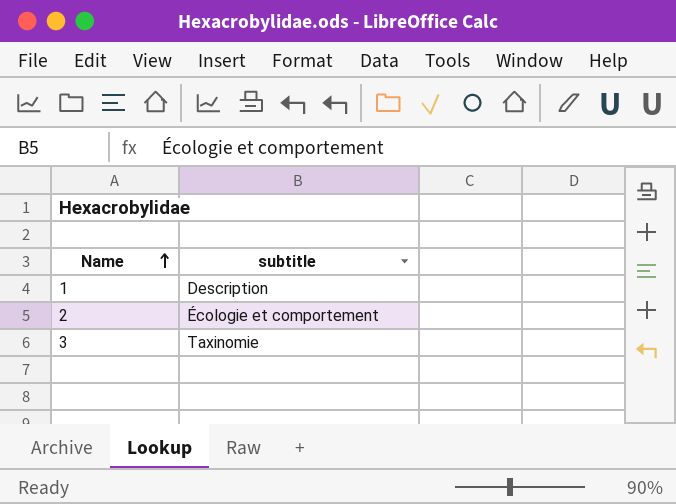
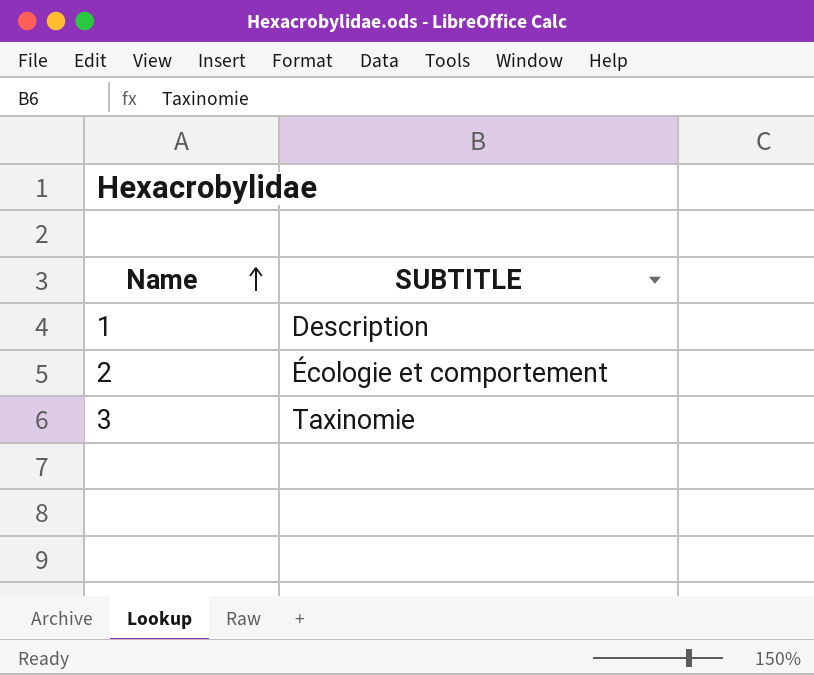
column name: subtitle -> SUBTITLE

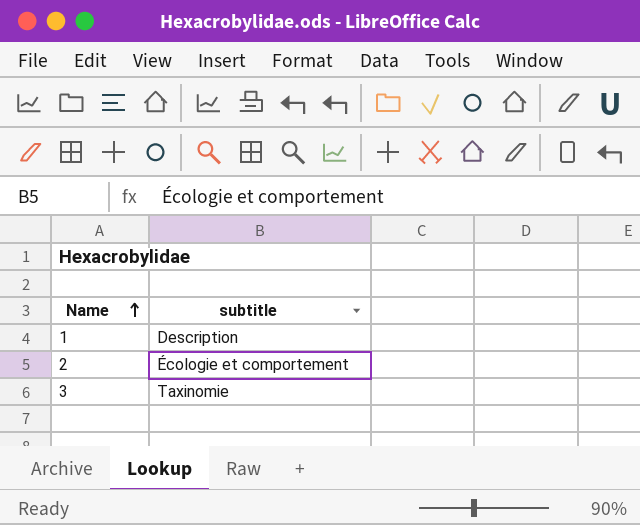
column name: SUBTITLE -> subtitle

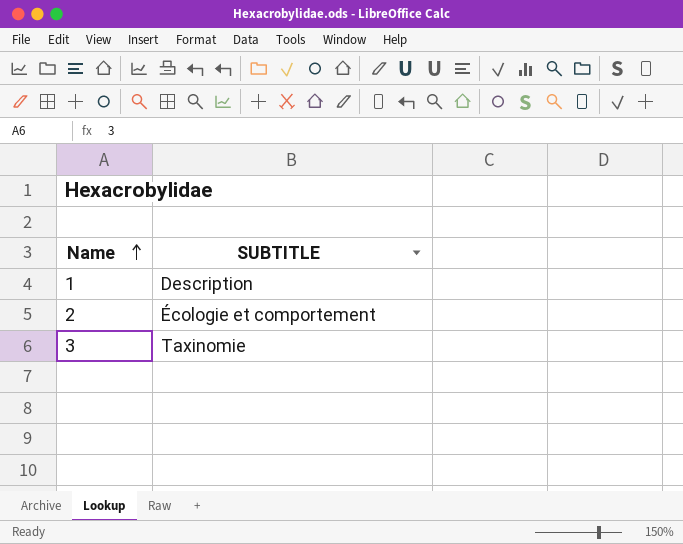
column name: subtitle -> SUBTITLE

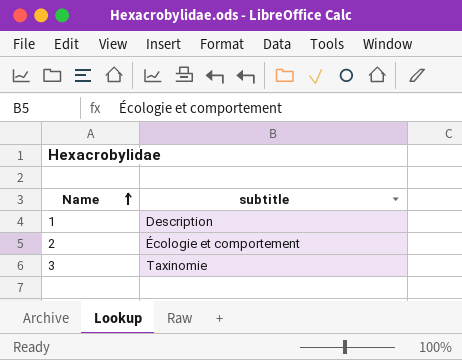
column name: SUBTITLE -> subtitle

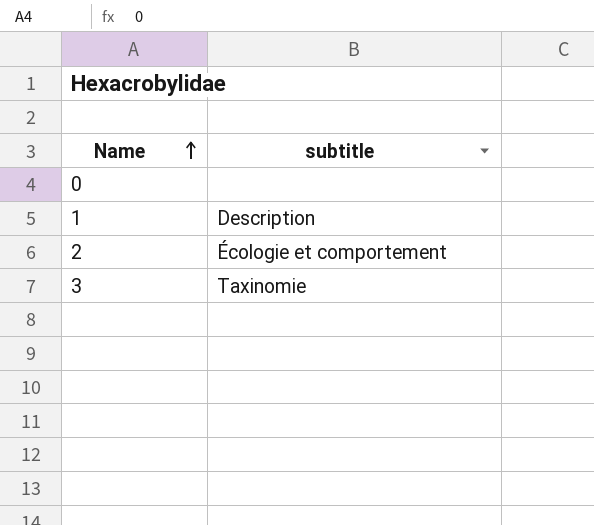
row 0: none -> none

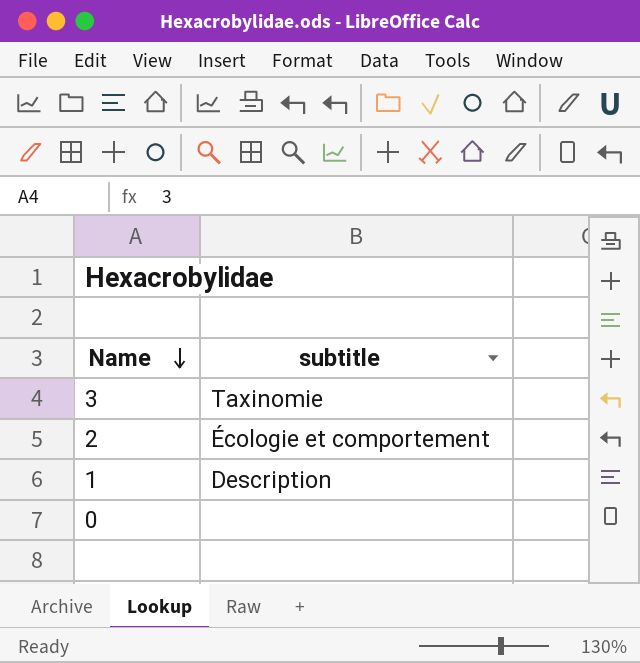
row order: Name ascending -> Name descending

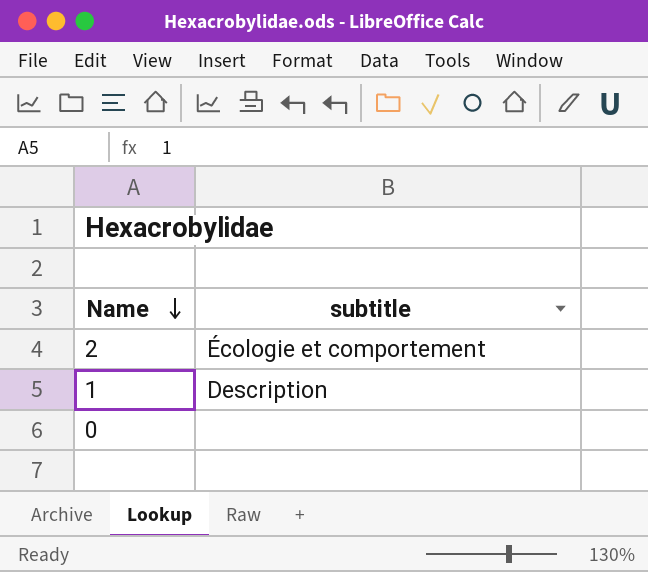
row 3: Taxinomie -> none

